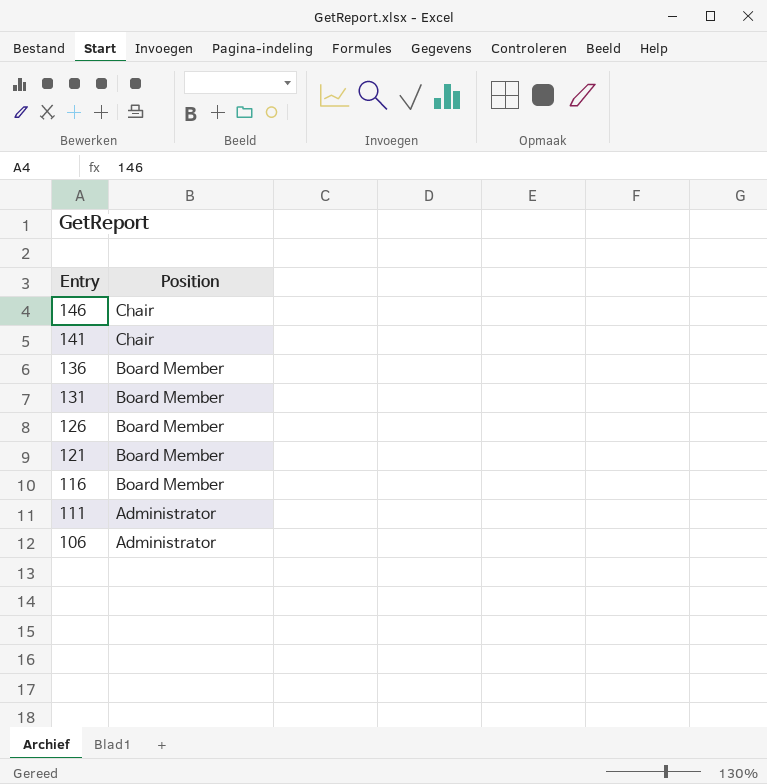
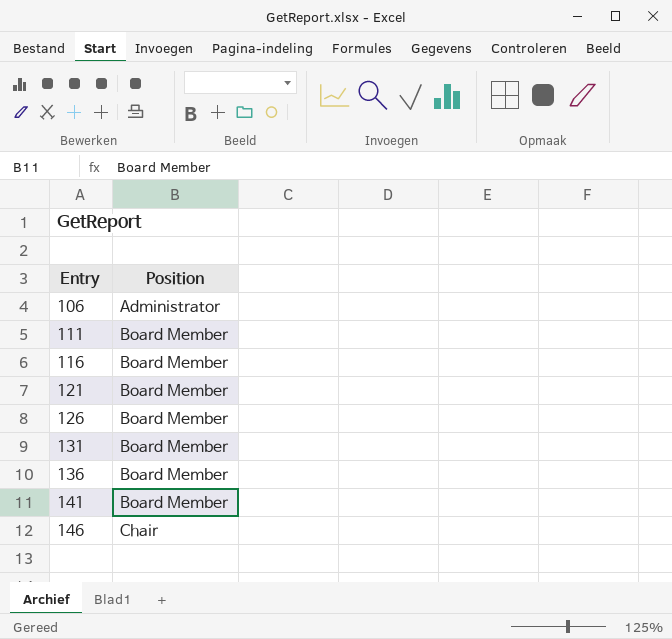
row order: Entry descending -> Entry ascending
111 | Position: Administrator -> Board Member
141 | Position: Chair -> Board Member

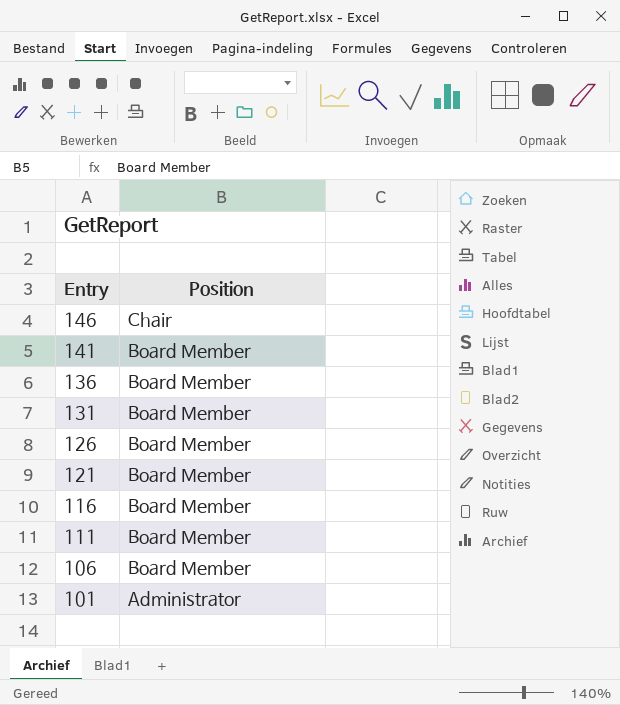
row order: Entry ascending -> Entry descending
106 | Position: Administrator -> Board Member
row 101: none -> Administrator

